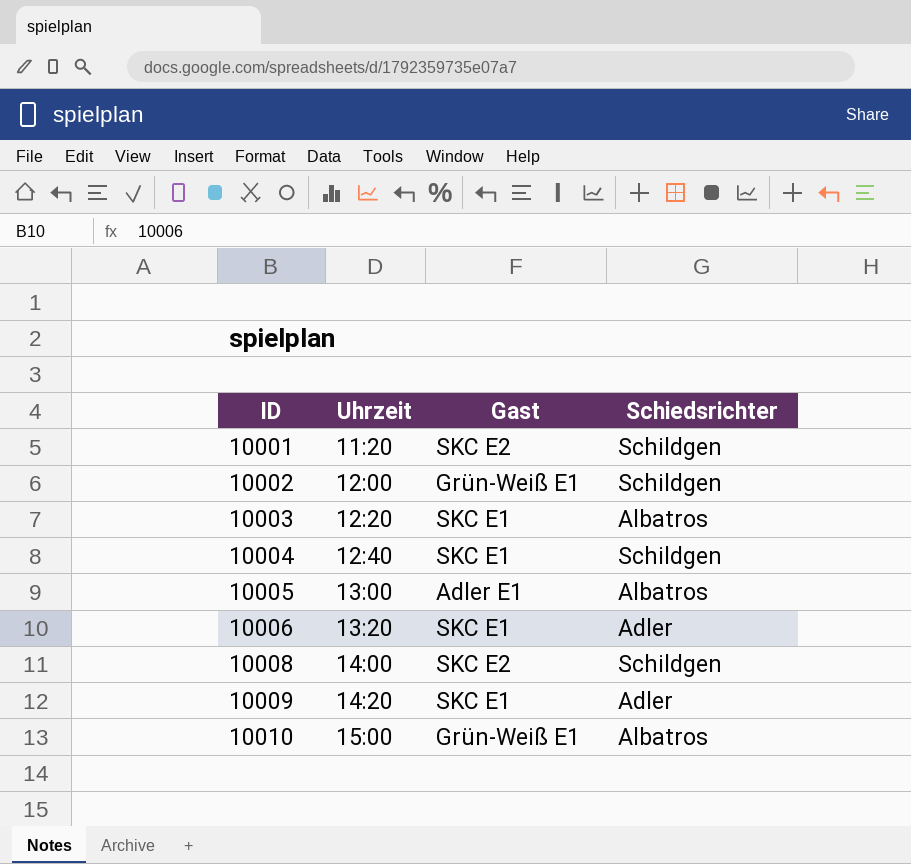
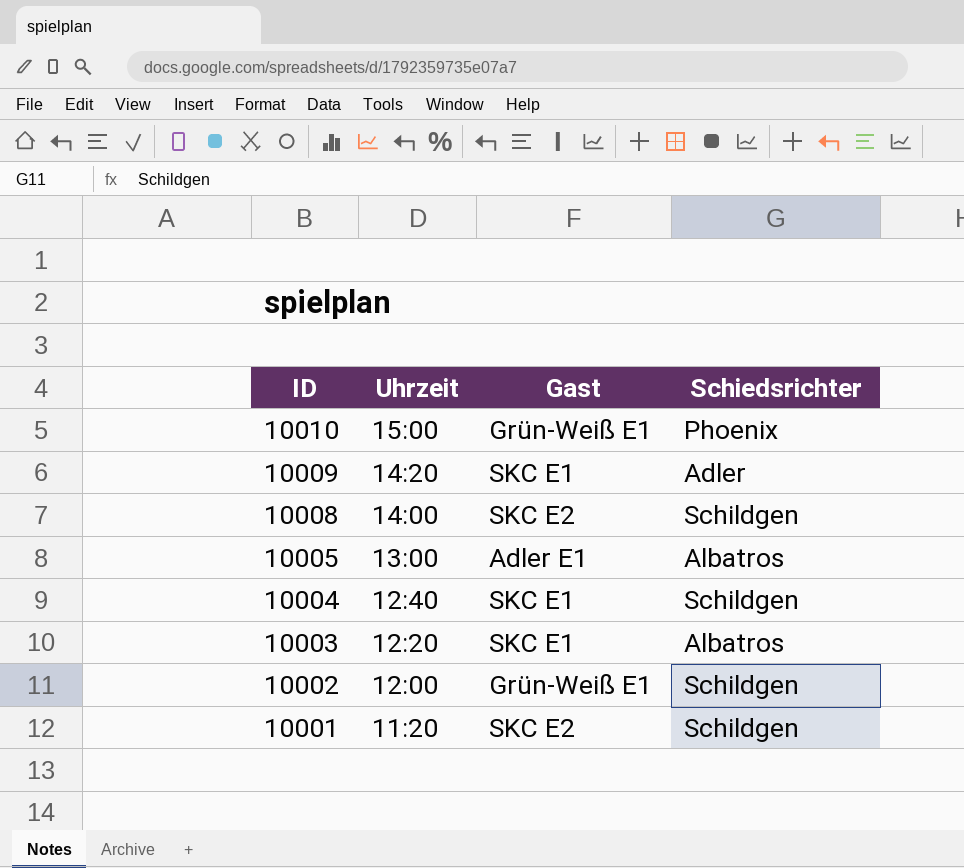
row order: ID ascending -> ID descending
row 10006: 13:20 | SKC E1 | Adler -> none
10010 | Schiedsrichter: Albatros -> Phoenix

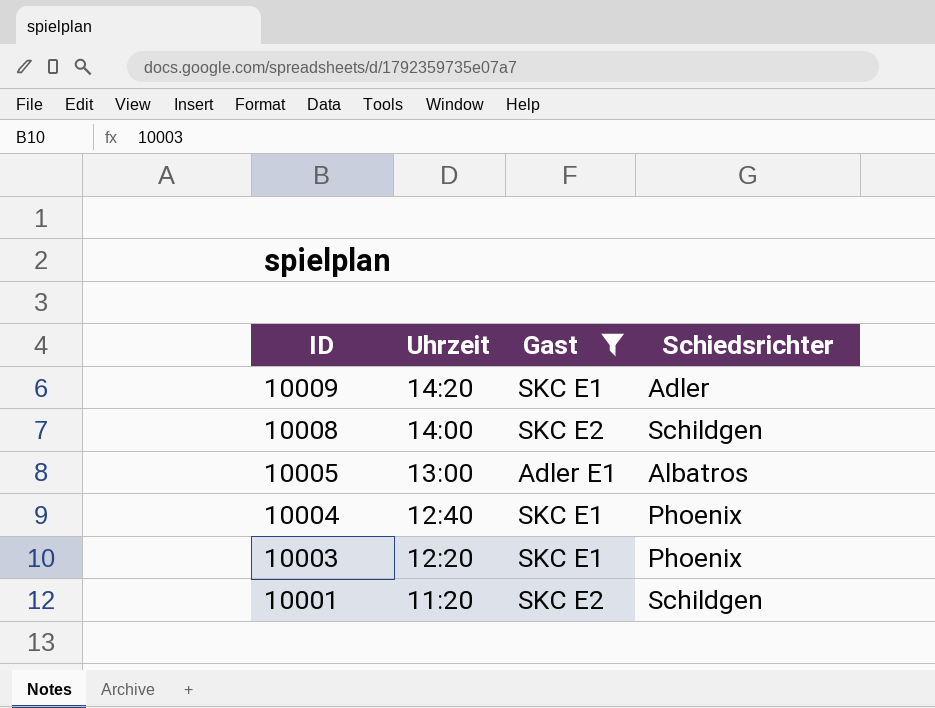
filter: none -> Gast != Grün-Weiß E1
10004 | Schiedsrichter: Schildgen -> Phoenix
10003 | Schiedsrichter: Albatros -> Phoenix

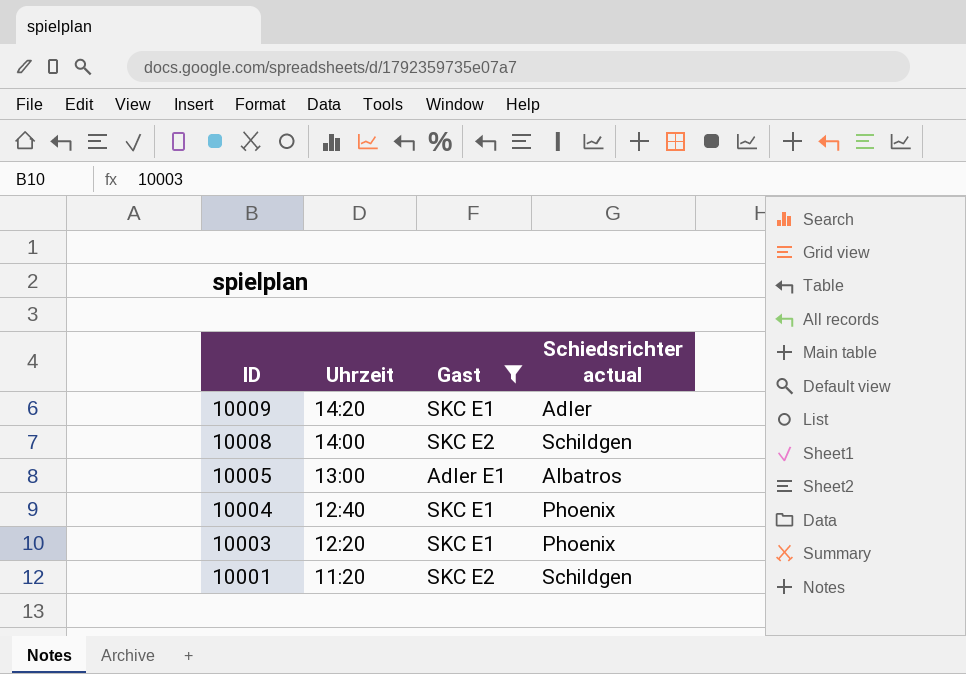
column name: Schiedsrichter -> Schiedsrichter actual

